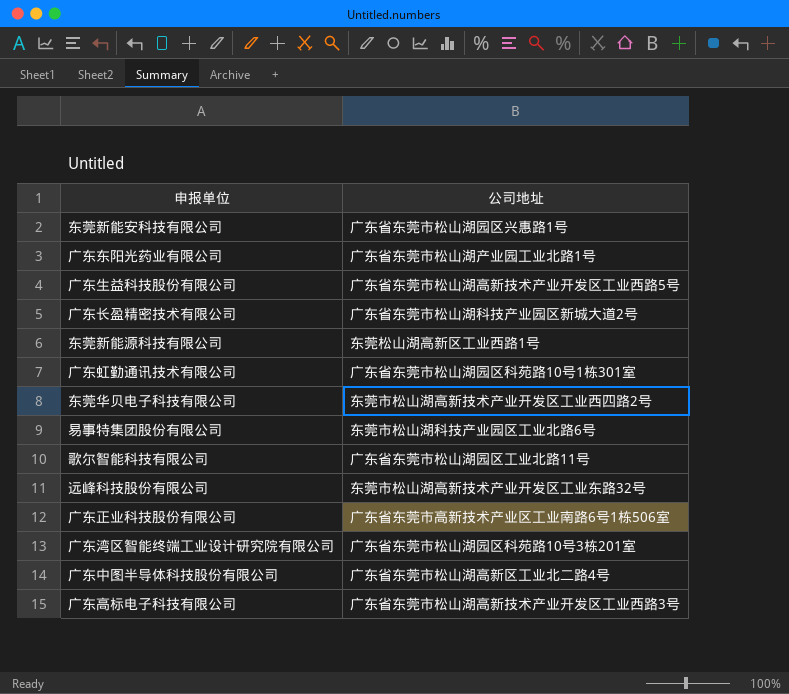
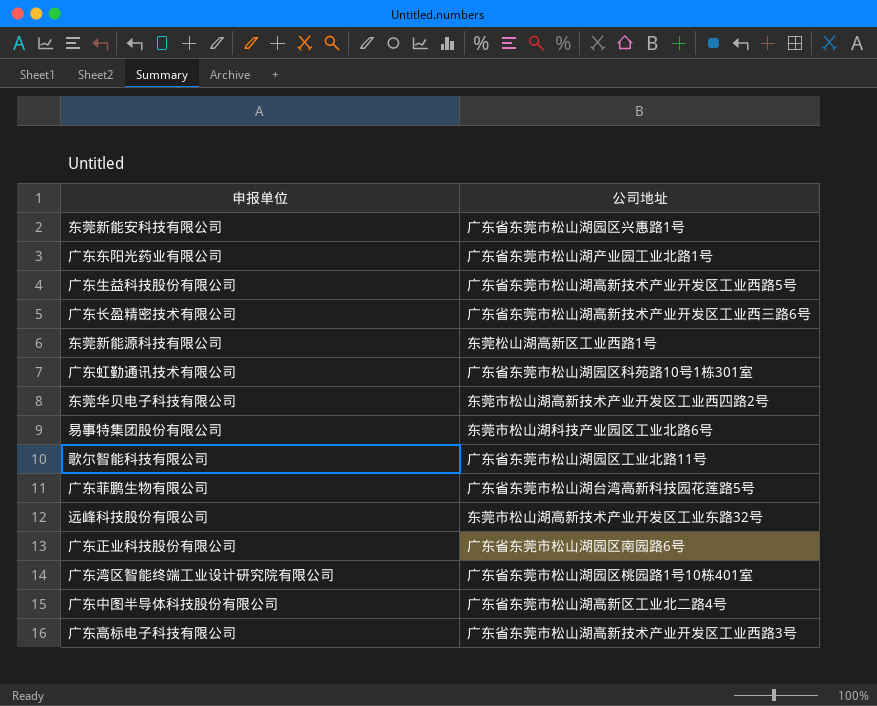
广东长盈精密技术有限公司 | 公司地址: 广东省东莞市松山湖科技产业园区新城大道2号 -> 广东省东莞市松山湖高新技术产业开发区工业西三路6号
row 广东菲鹏生物有限公司: none -> 广东省东莞市松山湖台湾高新科技园花莲路5号
广东正业科技股份有限公司 | 公司地址: 广东省东莞市高新技术产业区工业南路6号1栋506室 -> 广东省东莞市松山湖园区南园路6号
广东湾区智能终端工业设计研究院有限公司 | 公司地址: 广东省东莞市松山湖园区科苑路10号3栋201室 -> 广东省东莞市松山湖园区桃园路1号10栋401室

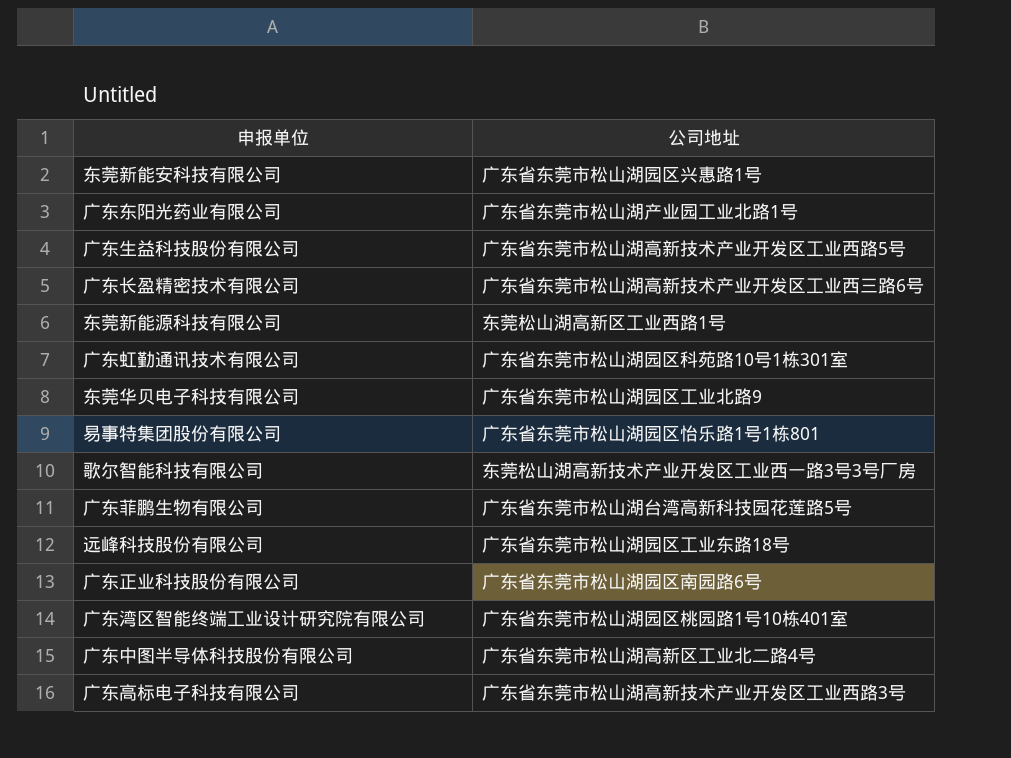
东莞华贝电子科技有限公司 | 公司地址: 东莞市松山湖高新技术产业开发区工业西四路2号 -> 广东省东莞市松山湖园区工业北路9
易事特集团股份有限公司 | 公司地址: 东莞市松山湖科技产业园区工业北路6号 -> 广东省东莞市松山湖园区怡乐路1号1栋801
歌尔智能科技有限公司 | 公司地址: 广东省东莞市松山湖园区工业北路11号 -> 东莞松山湖高新技术产业开发区工业西一路3号3号厂房
远峰科技股份有限公司 | 公司地址: 东莞市松山湖高新技术产业开发区工业东路32号 -> 广东省东莞市松山湖园区工业东路18号

